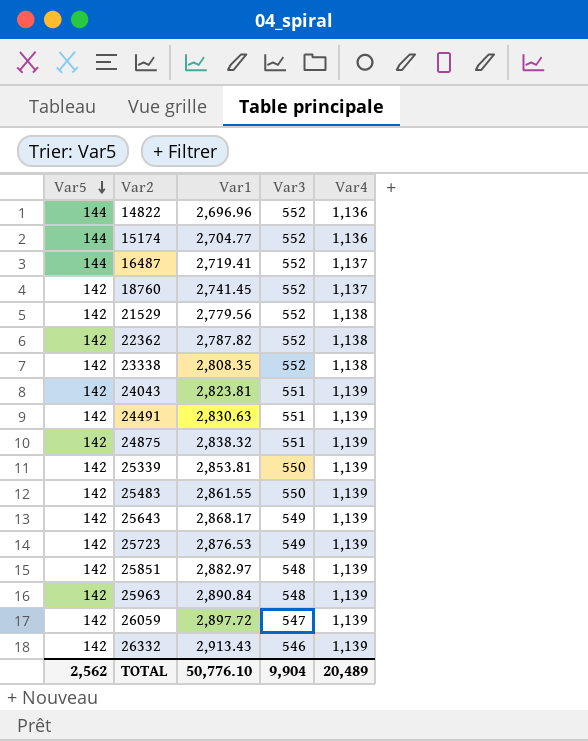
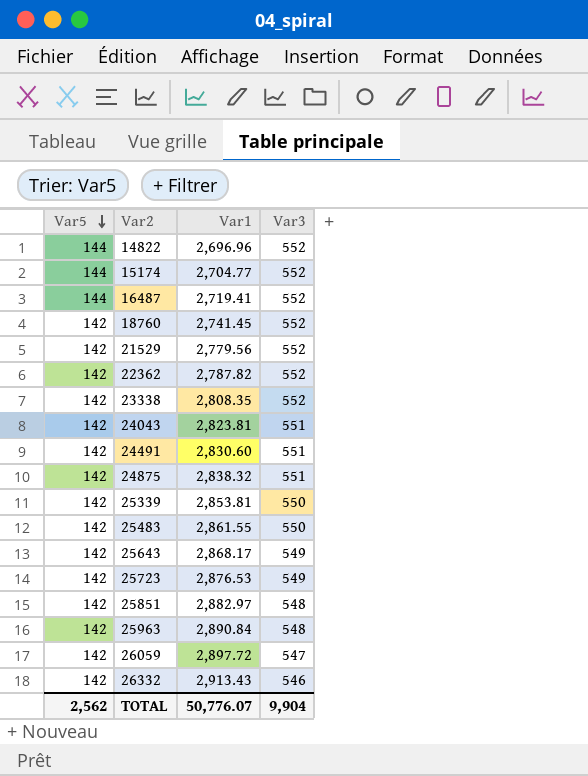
column Var4 | position: 5 -> none
24491 | Var1: 2,830.63 -> 2,830.60
TOTAL | Var1: 50,776.10 -> 50,776.07

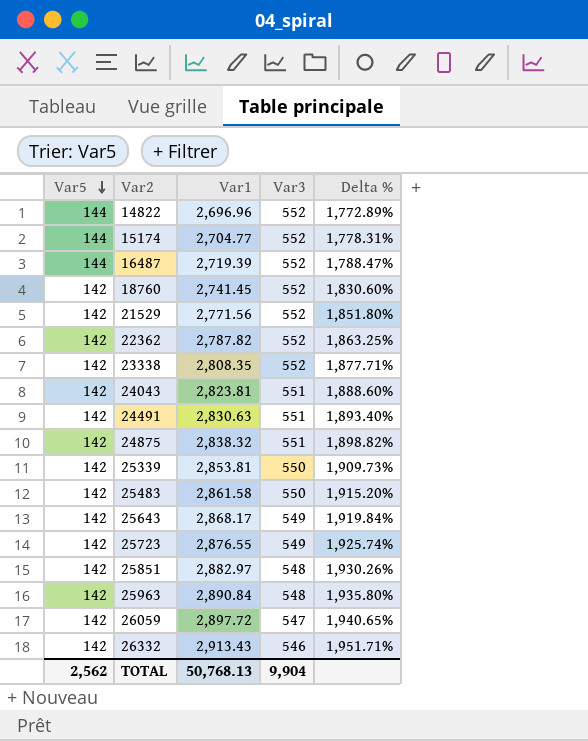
column Delta % | formula: none -> ([Var1] - [Var5]) / [Var5]
16487 | Var1: 2,719.41 -> 2,719.39
21529 | Var1: 2,779.56 -> 2,771.56
24491 | Var1: 2,830.60 -> 2,830.63
25483 | Var1: 2,861.55 -> 2,861.58
25723 | Var1: 2,876.53 -> 2,876.55
TOTAL | Var1: 50,776.07 -> 50,768.13

